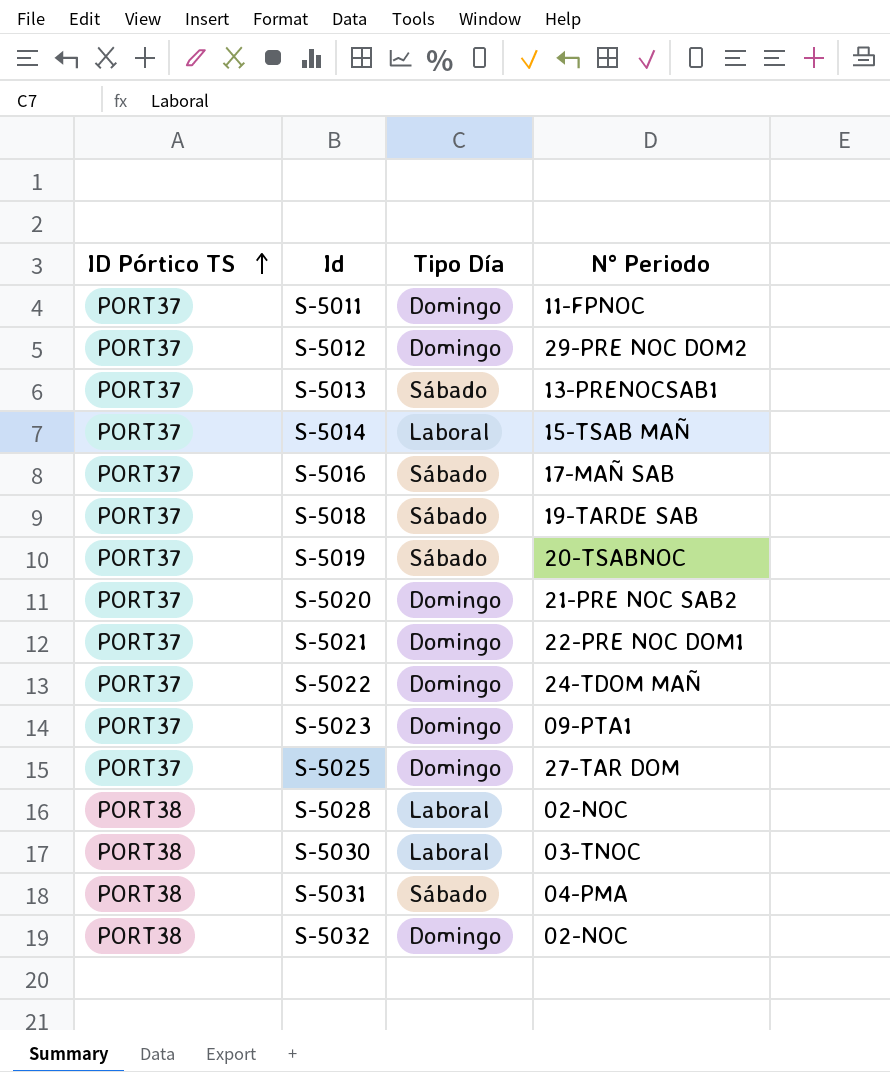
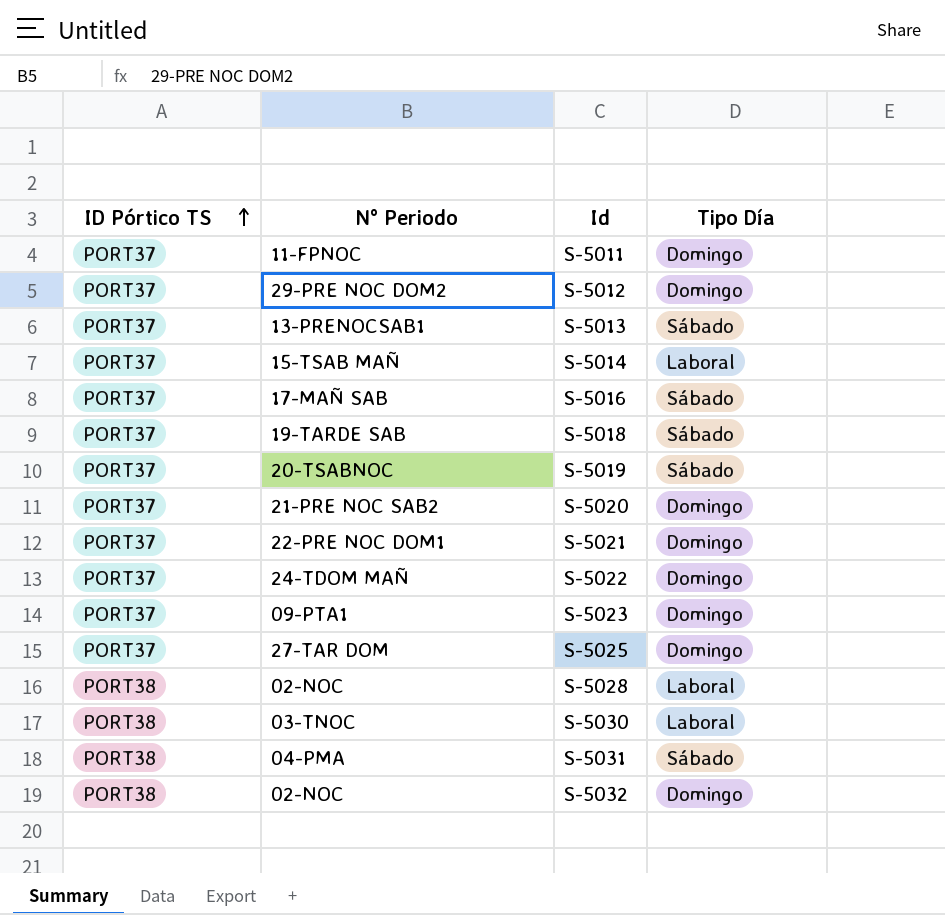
column N° Periodo | position: 4 -> 2

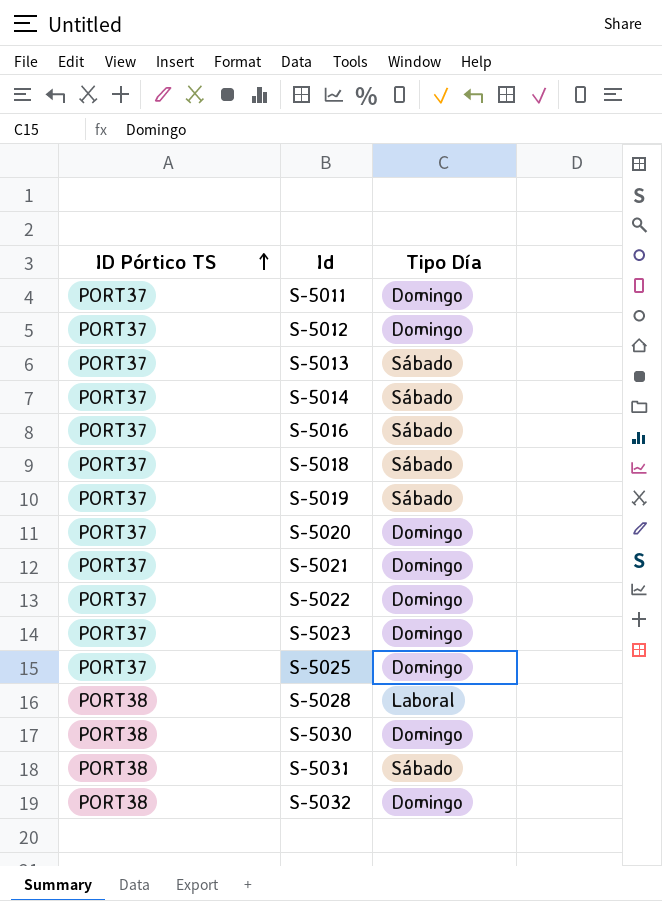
column N° Periodo | position: 2 -> none
S-5014 | Tipo Día: Laboral -> Sábado
S-5030 | Tipo Día: Laboral -> Domingo

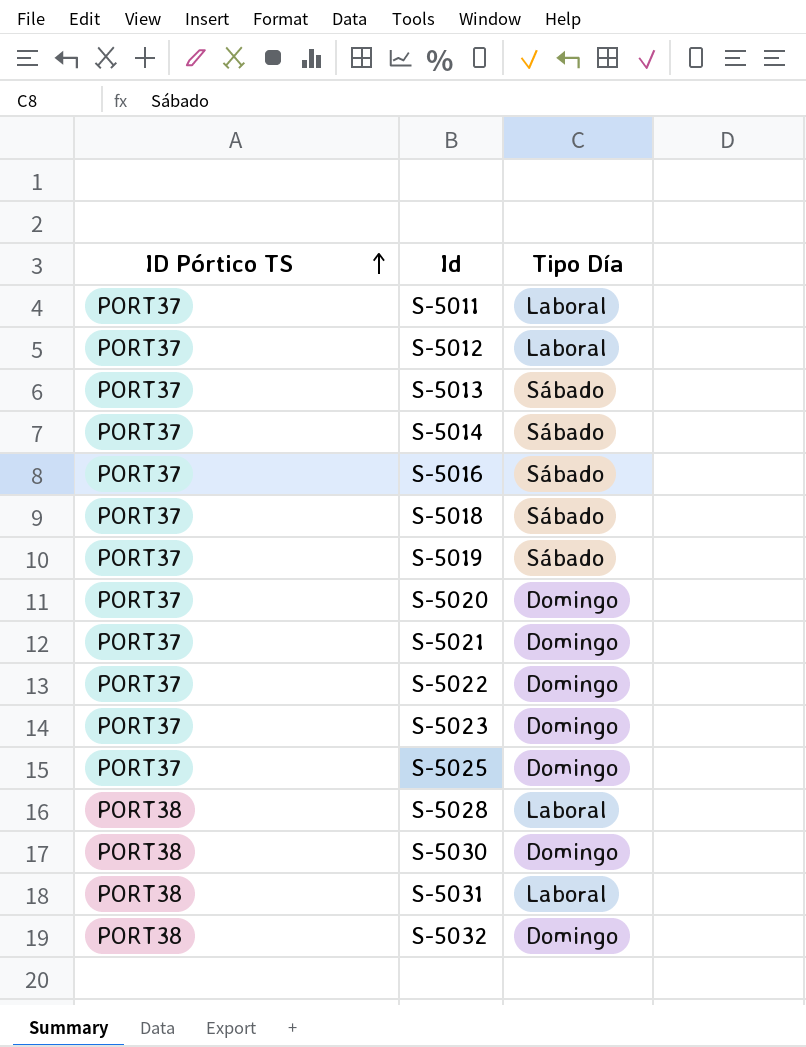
S-5011 | Tipo Día: Domingo -> Laboral
S-5012 | Tipo Día: Domingo -> Laboral
S-5031 | Tipo Día: Sábado -> Laboral

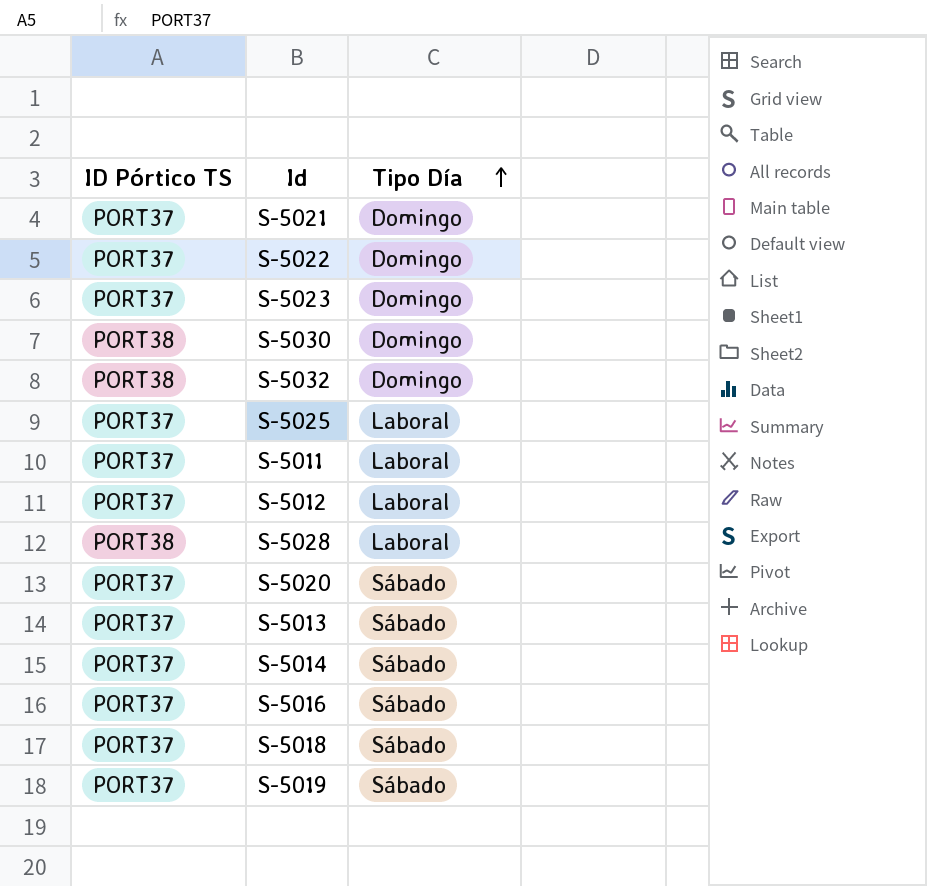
row order: ID Pórtico TS ascending -> Tipo Día ascending
row S-5031: PORT38 | Laboral -> none
S-5025 | Tipo Día: Domingo -> Laboral
S-5020 | Tipo Día: Domingo -> Sábado

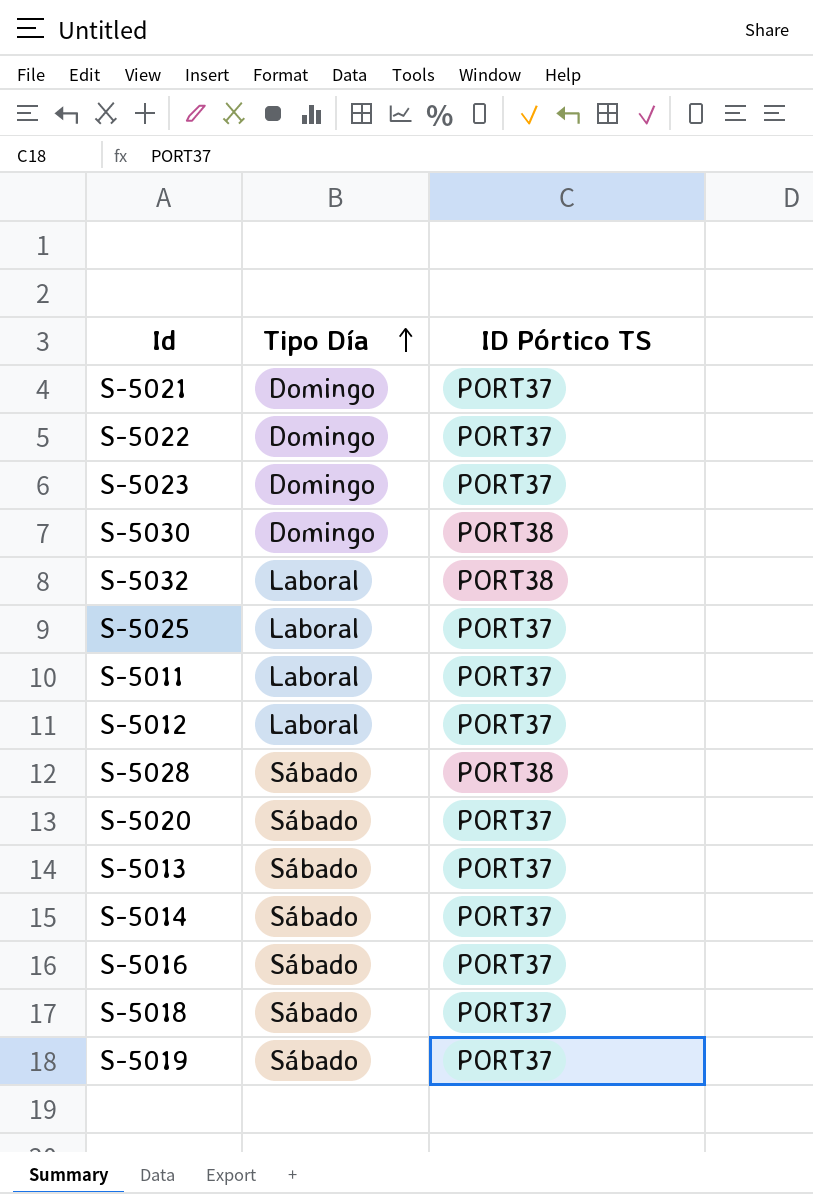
column ID Pórtico TS | position: 1 -> 3
S-5032 | Tipo Día: Domingo -> Laboral
S-5028 | Tipo Día: Laboral -> Sábado

